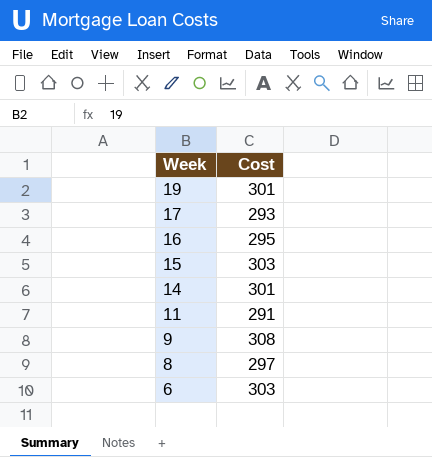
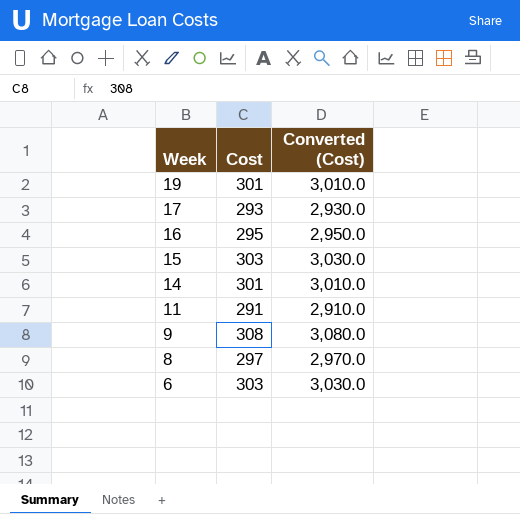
column Converted (Cost) | formula: none -> [Cost] * 10

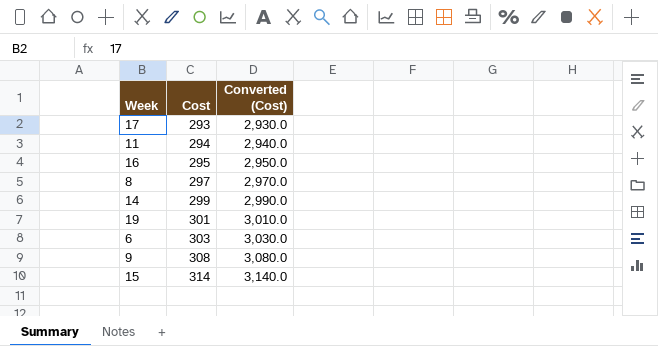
row order: Week descending -> Cost ascending
11 | Cost: 291 -> 294
11 | Converted (Cost): 2,910.0 -> 2,940.0
14 | Cost: 301 -> 299
14 | Converted (Cost): 3,010.0 -> 2,990.0
15 | Cost: 303 -> 314
15 | Converted (Cost): 3,030.0 -> 3,140.0

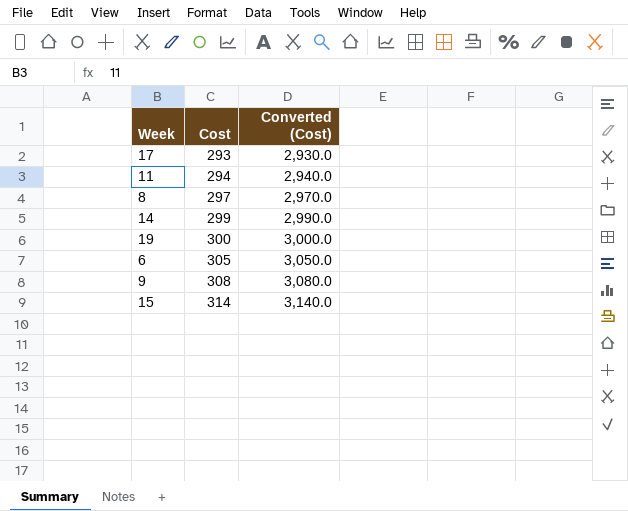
row 16: 295 | 2,950.0 -> none
19 | Cost: 301 -> 300
19 | Converted (Cost): 3,010.0 -> 3,000.0
6 | Cost: 303 -> 305
6 | Converted (Cost): 3,030.0 -> 3,050.0

